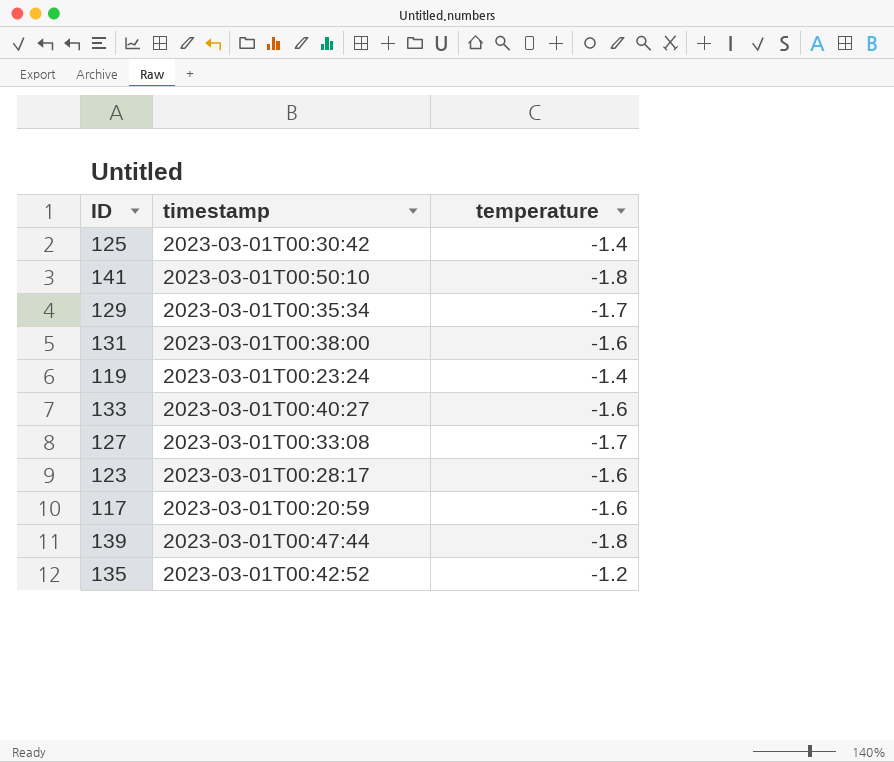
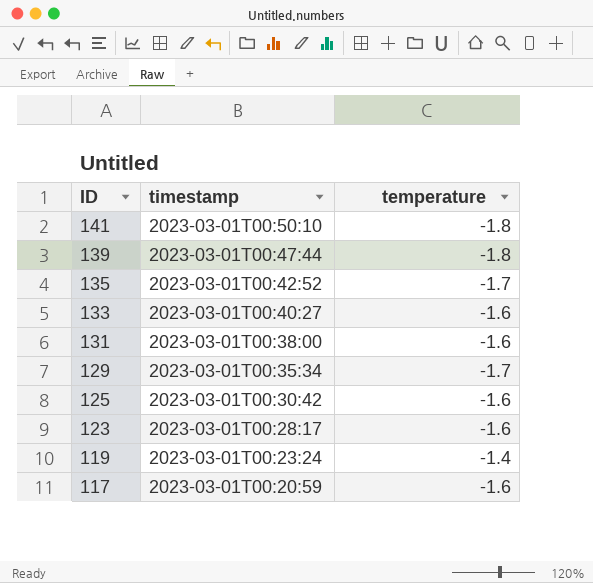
row order: none -> ID descending
row 127: 2023-03-01T00:33:08 | -1.7 -> none
135 | temperature: -1.2 -> -1.7
125 | temperature: -1.4 -> -1.6

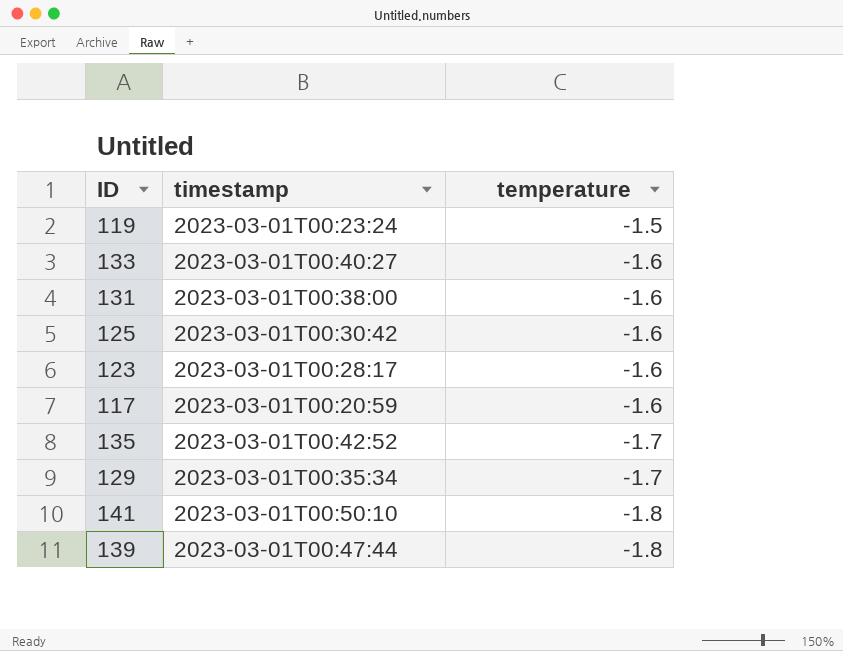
row order: ID descending -> temperature descending
119 | temperature: -1.4 -> -1.5

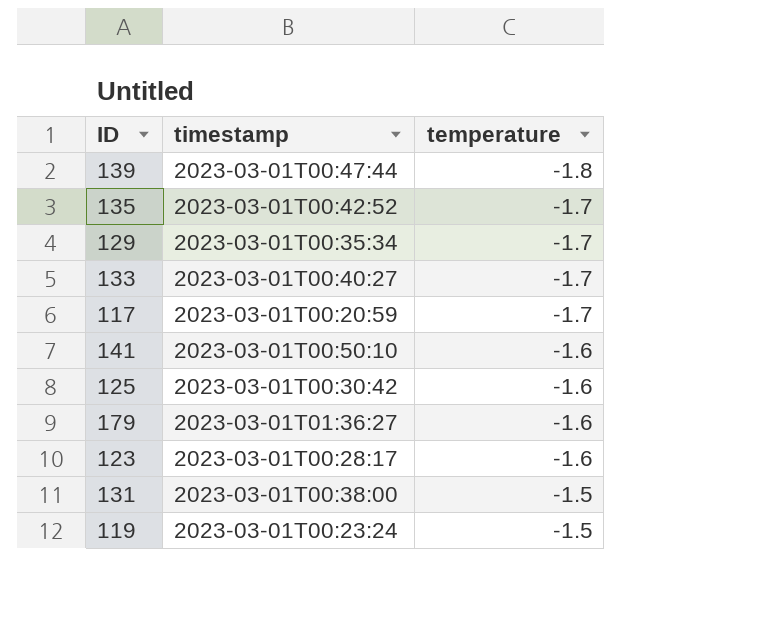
row order: temperature descending -> temperature ascending
133 | temperature: -1.6 -> -1.7
117 | temperature: -1.6 -> -1.7
141 | temperature: -1.8 -> -1.6
row 179: none -> 2023-03-01T01:36:27 | -1.6
131 | temperature: -1.6 -> -1.5

